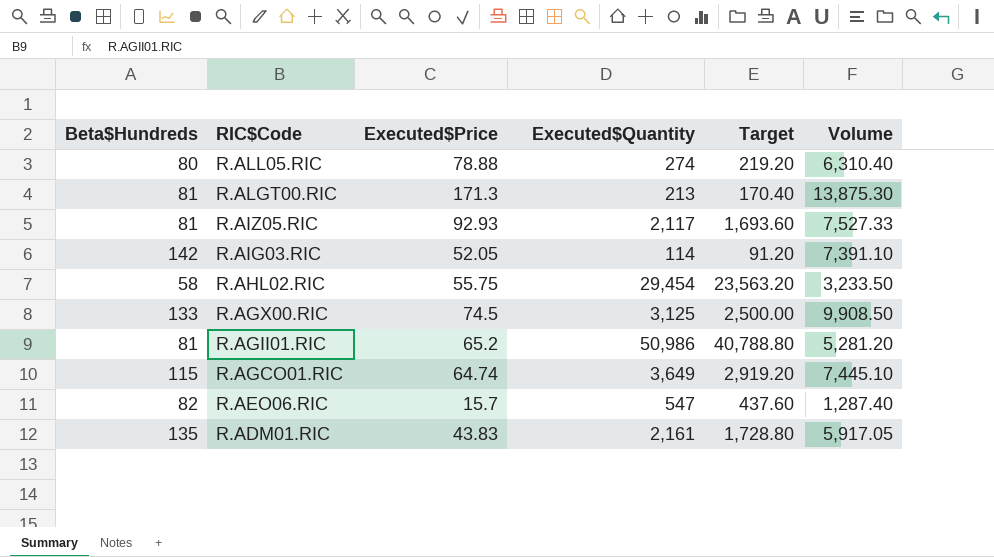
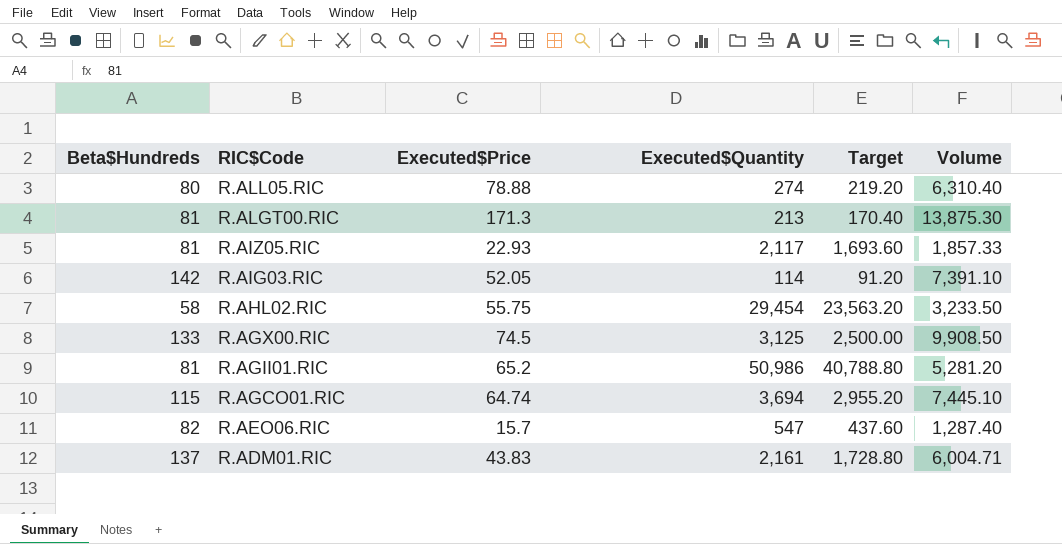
R.AIZ05.RIC | Executed$Price: 92.93 -> 22.93
R.AIZ05.RIC | Volume: 7,527.33 -> 1,857.33
R.AGCO01.RIC | Executed$Quantity: 3,649 -> 3,694
R.AGCO01.RIC | Target: 2,919.20 -> 2,955.20
R.ADM01.RIC | Beta$Hundreds: 135 -> 137
R.ADM01.RIC | Volume: 5,917.05 -> 6,004.71

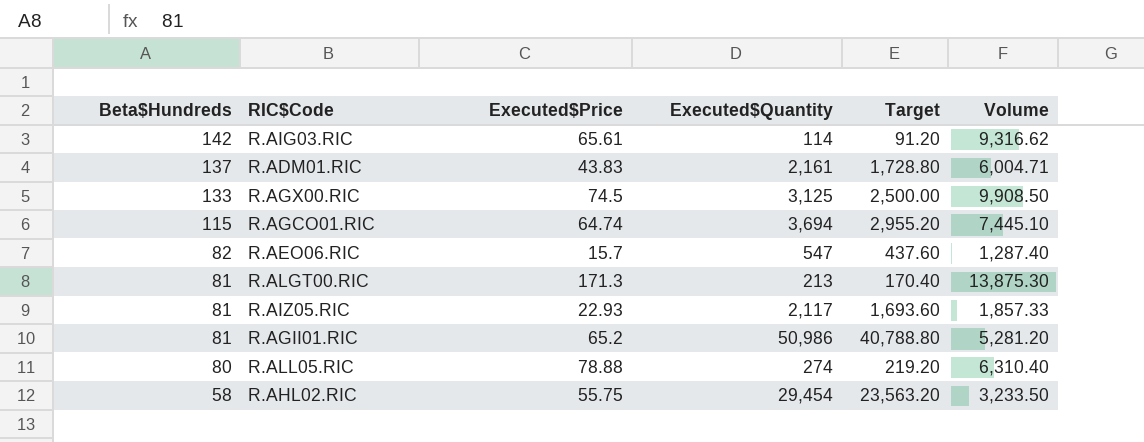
row order: RIC$Code descending -> Beta$Hundreds descending
R.AIG03.RIC | Executed$Price: 52.05 -> 65.61
R.AIG03.RIC | Volume: 7,391.10 -> 9,316.62

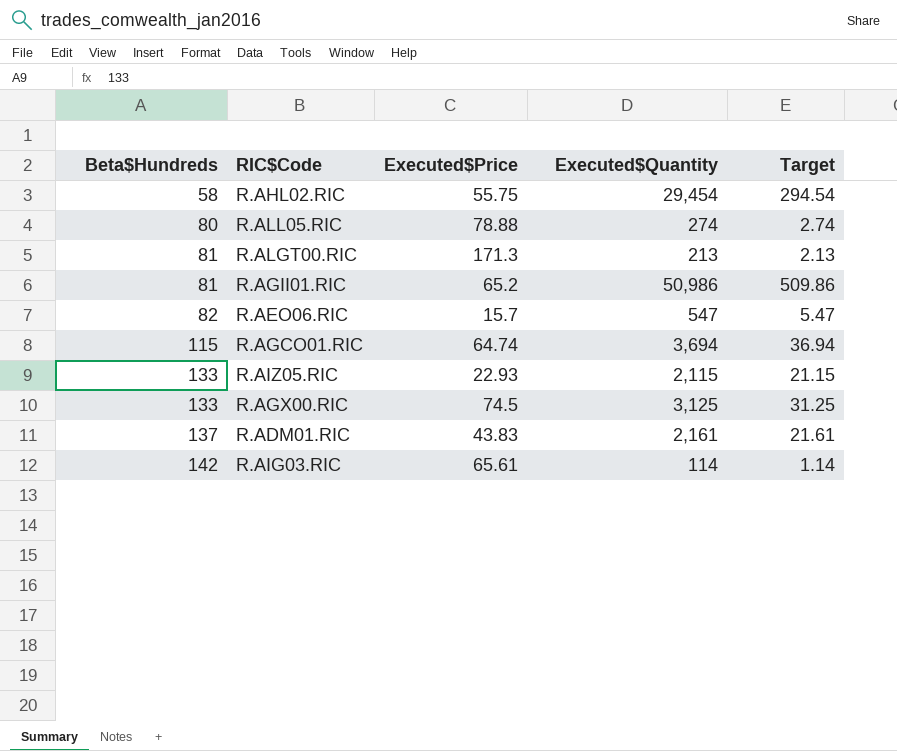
row order: Beta$Hundreds descending -> Beta$Hundreds ascending
column Volume | formula: [Beta$Hundreds] * [Executed$Price] -> none
column Target | formula: [Executed$Quantity] * 0.8 -> [Executed$Quantity] * 0.01
R.AIZ05.RIC | Beta$Hundreds: 81 -> 133
R.AIZ05.RIC | Executed$Quantity: 2,117 -> 2,115

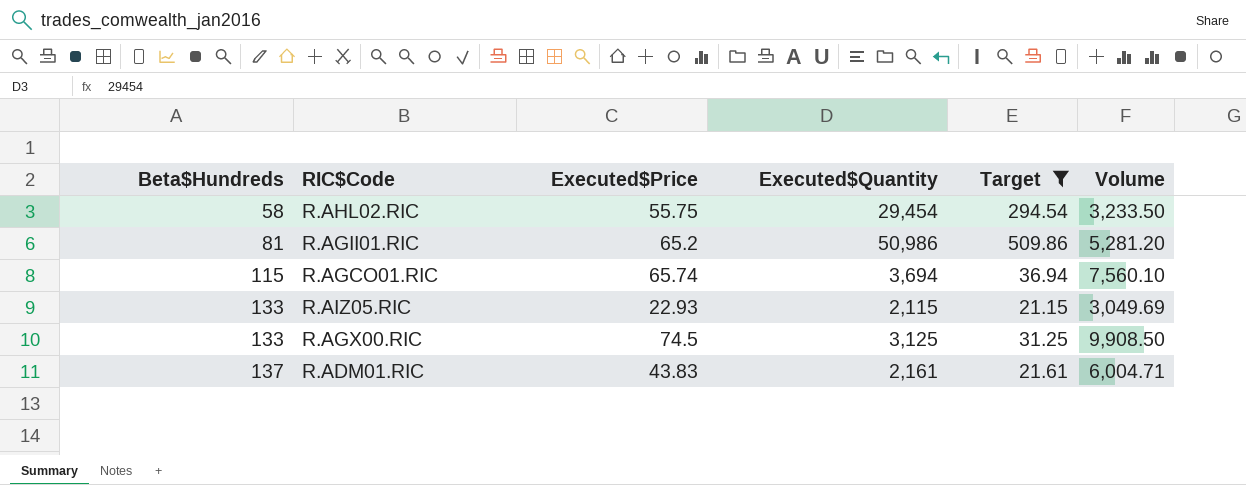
filter: none -> Target >= 21.15
column Volume | formula: none -> [Beta$Hundreds] * [Executed$Price]
R.AGCO01.RIC | Executed$Price: 64.74 -> 65.74

